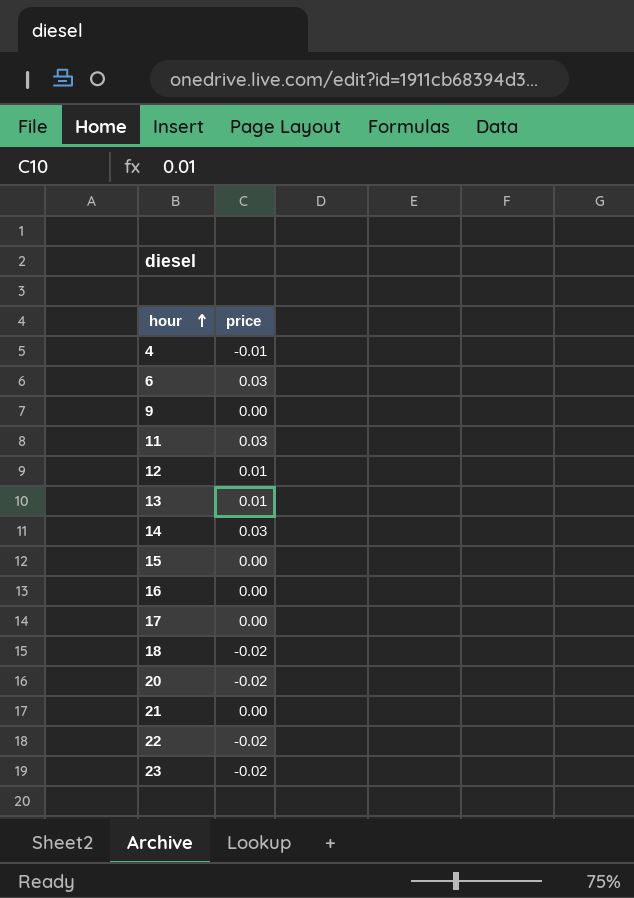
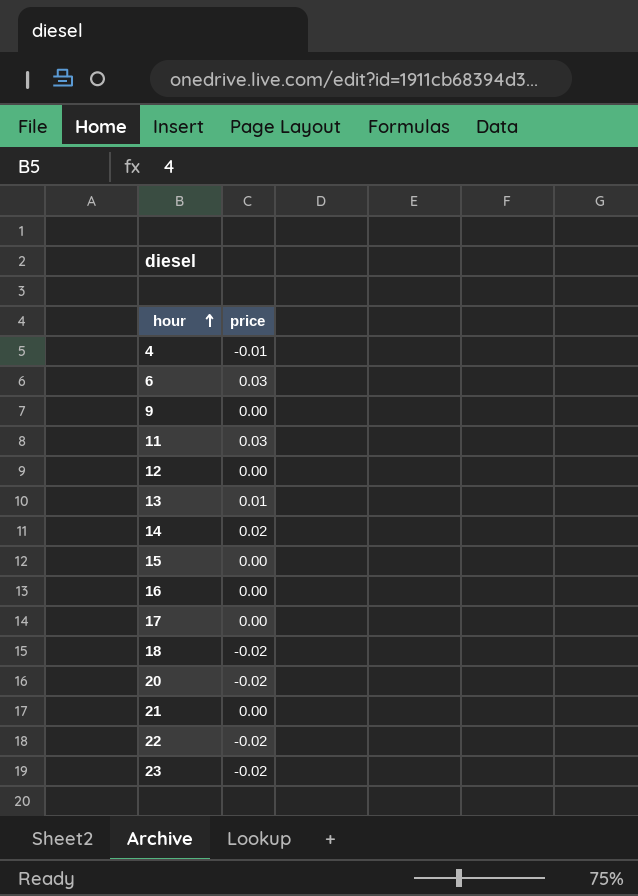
12 | price: 0.01 -> 0.00
14 | price: 0.03 -> 0.02

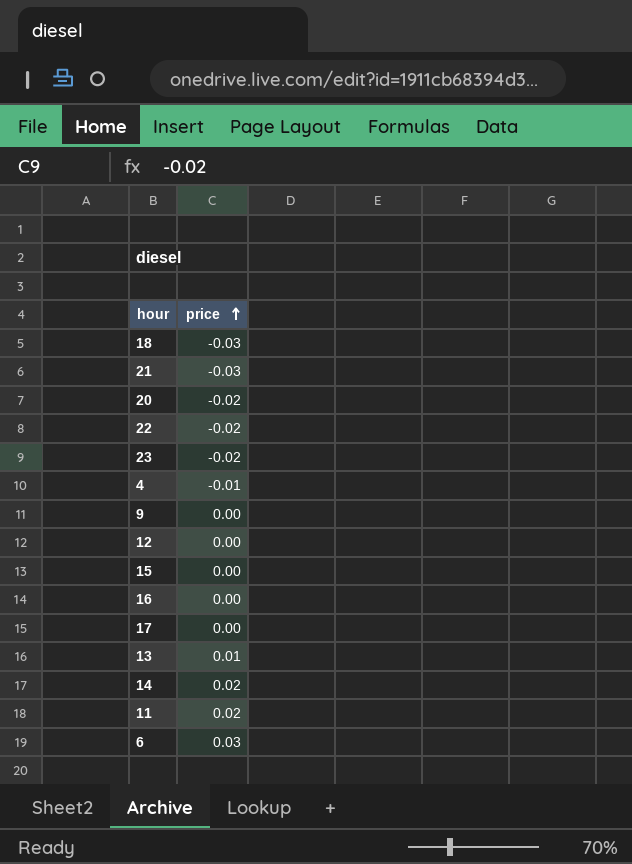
row order: hour ascending -> price ascending
18 | price: -0.02 -> -0.03
21 | price: 0.00 -> -0.03
11 | price: 0.03 -> 0.02

